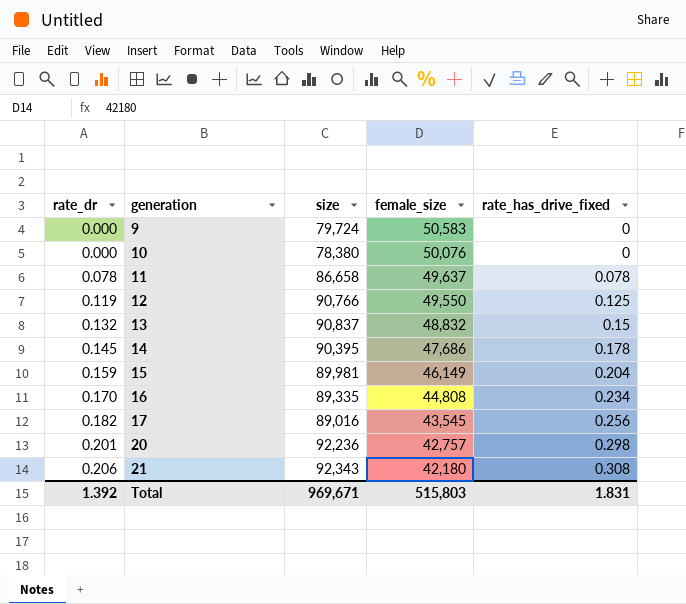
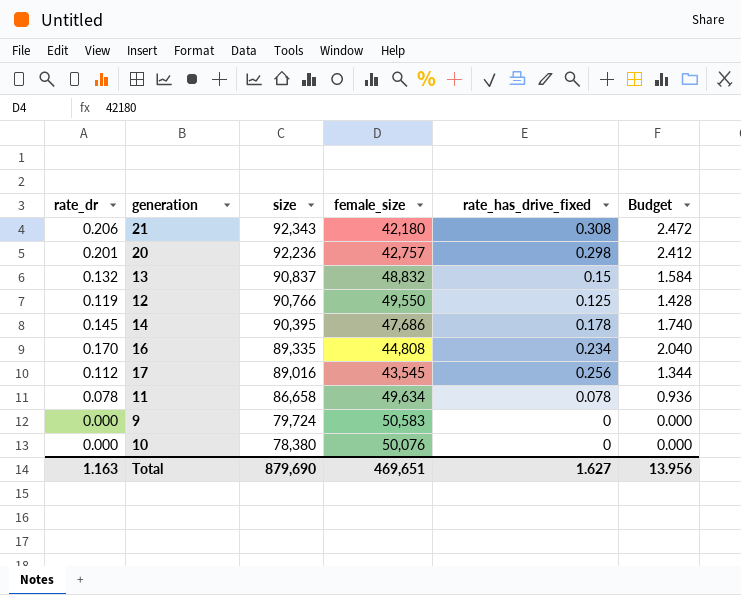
row order: rate_dr ascending -> size descending
column Budget | formula: none -> [rate_dr] * 12
row 15: 0.159 | 89,981 | 46,149 | 0.204 -> none
17 | rate_dr: 0.182 -> 0.112
11 | female_size: 49,637 -> 49,634
Total | rate_dr: 1.392 -> 1.163
Total | size: 969,671 -> 879,690
Total | female_size: 515,803 -> 469,651
Total | rate_has_drive_fixed: 1.831 -> 1.627

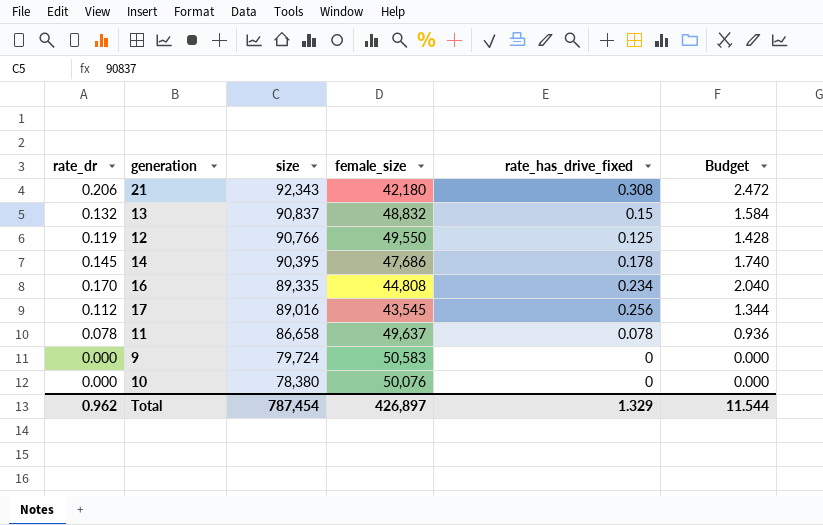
row 20: 0.201 | 92,236 | 42,757 | 0.298 | 2.412 -> none
11 | female_size: 49,634 -> 49,637
Total | rate_dr: 1.163 -> 0.962
Total | size: 879,690 -> 787,454
Total | female_size: 469,651 -> 426,897
Total | rate_has_drive_fixed: 1.627 -> 1.329
Total | Budget: 13.956 -> 11.544

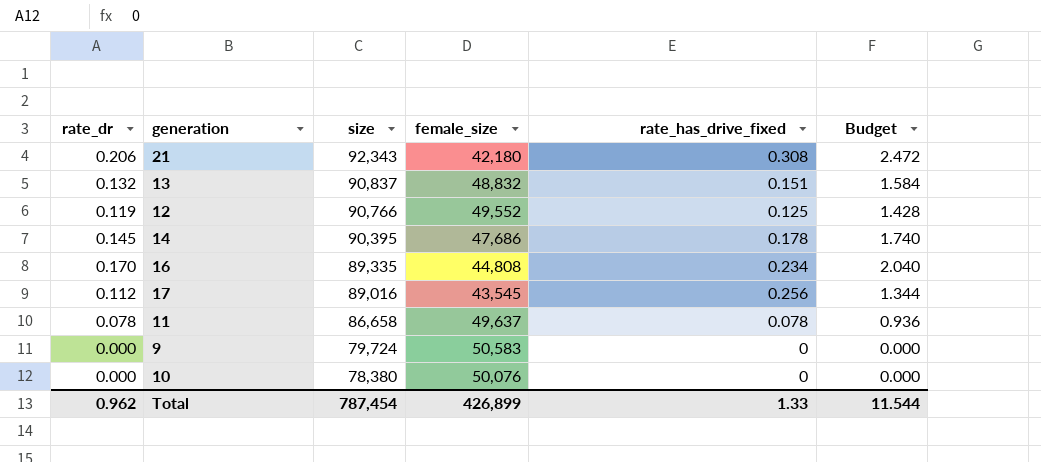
13 | rate_has_drive_fixed: 0.15 -> 0.151
12 | female_size: 49,550 -> 49,552
Total | female_size: 426,897 -> 426,899
Total | rate_has_drive_fixed: 1.329 -> 1.33

